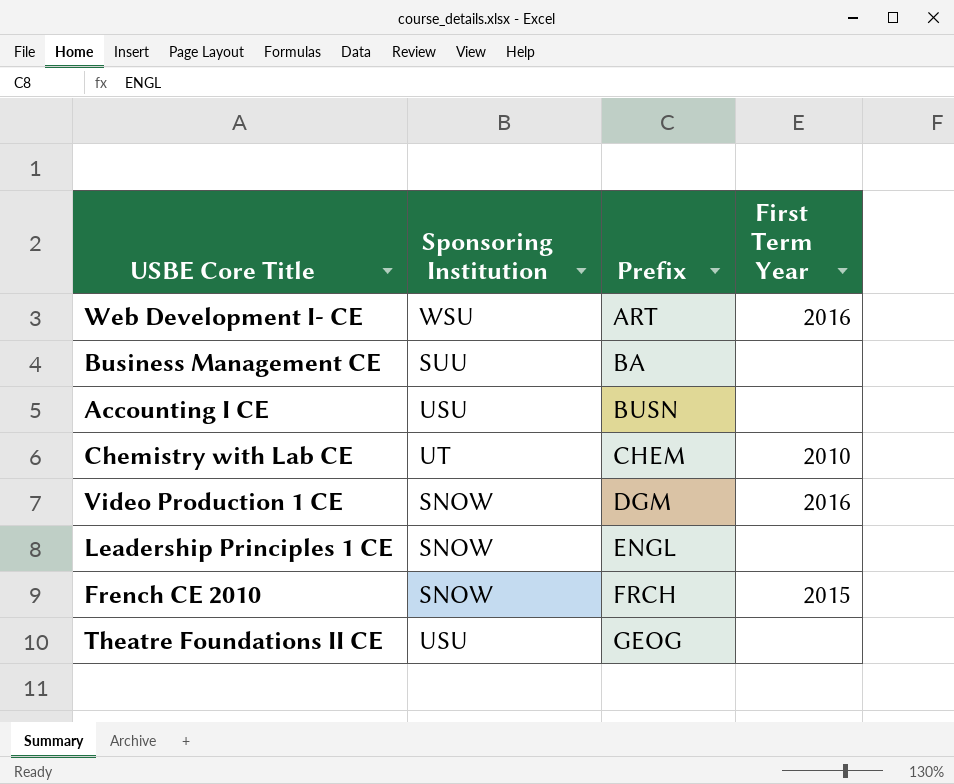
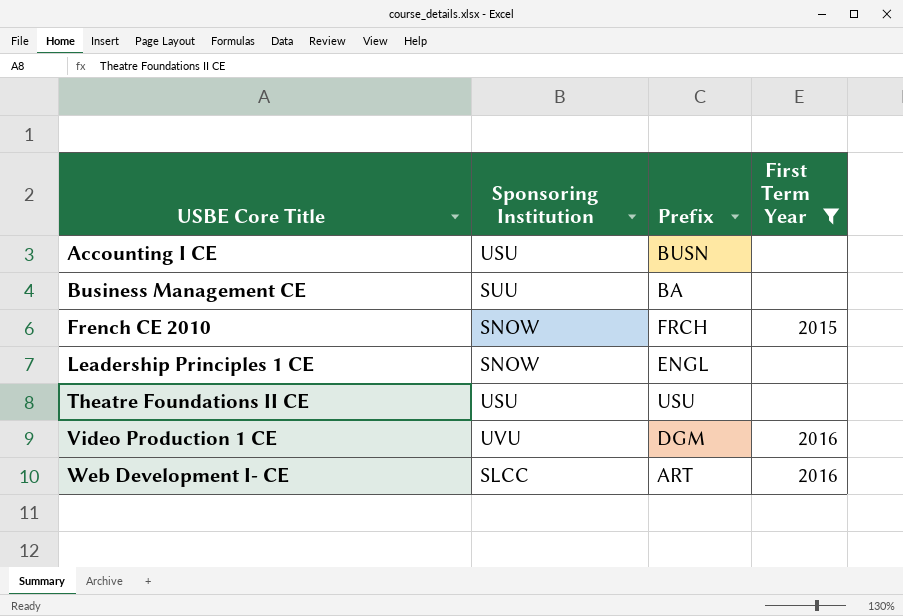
filter: none -> First Term Year != 2010
row order: Prefix ascending -> USBE Core Title ascending
Theatre Foundations II CE | Prefix: GEOG -> USU
Video Production 1 CE | Sponsoring Institution: SNOW -> UVU
Web Development I- CE | Sponsoring Institution: WSU -> SLCC

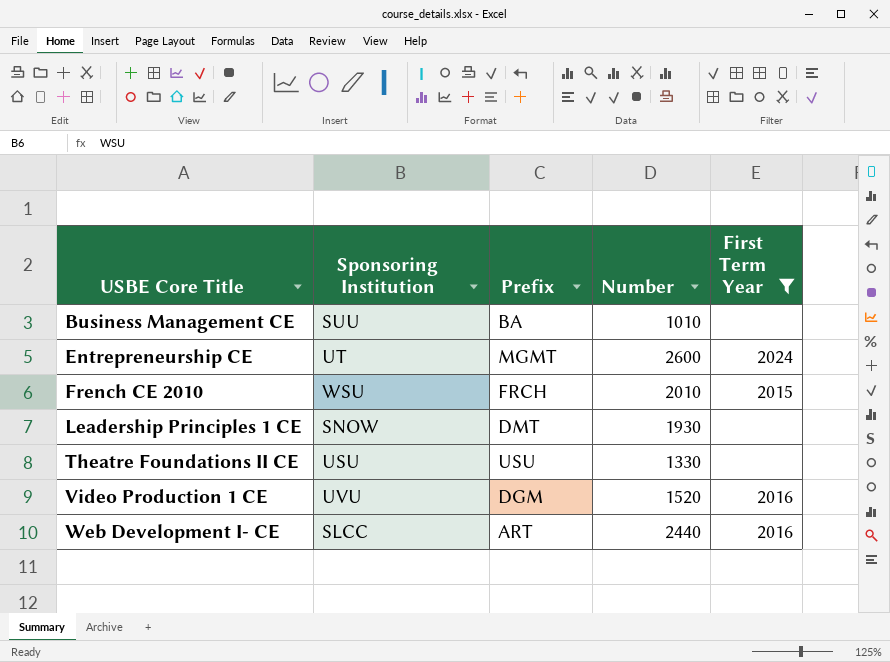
column Number | position: none -> 4
row Accounting I CE: USU | BUSN | none -> none
row Entrepreneurship CE: none -> UT | MGMT | 2600 | 2024
French CE 2010 | Sponsoring Institution: SNOW -> WSU
Leadership Principles 1 CE | Prefix: ENGL -> DMT

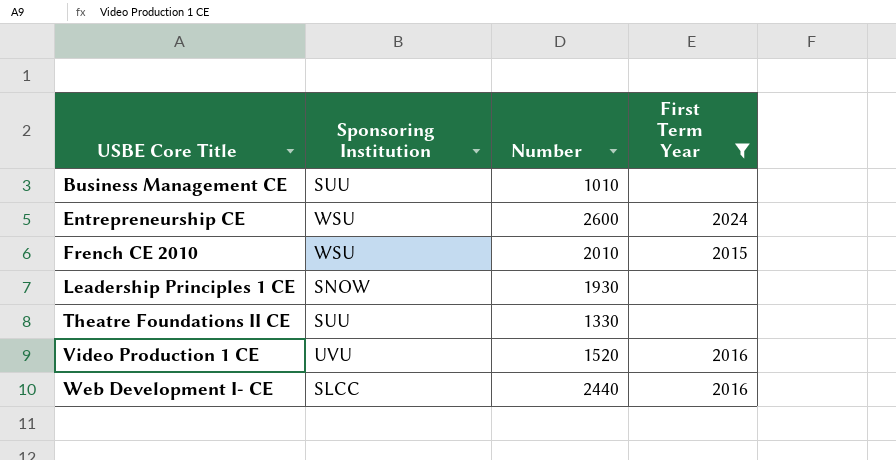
column Prefix | position: 3 -> none
Entrepreneurship CE | Sponsoring Institution: UT -> WSU
Theatre Foundations II CE | Sponsoring Institution: USU -> SUU

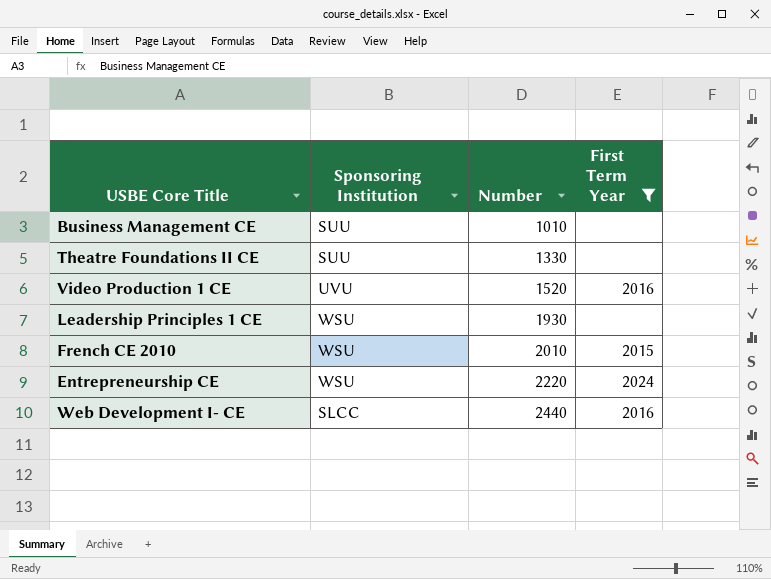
row order: USBE Core Title ascending -> Number ascending
Leadership Principles 1 CE | Sponsoring Institution: SNOW -> WSU
Entrepreneurship CE | Number: 2600 -> 2220

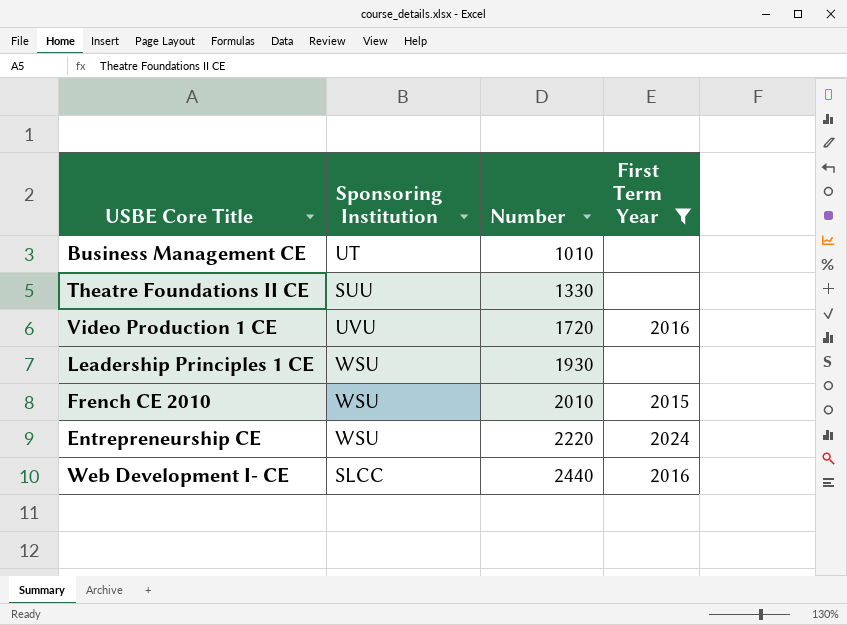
Business Management CE | Sponsoring Institution: SUU -> UT
Video Production 1 CE | Number: 1520 -> 1720

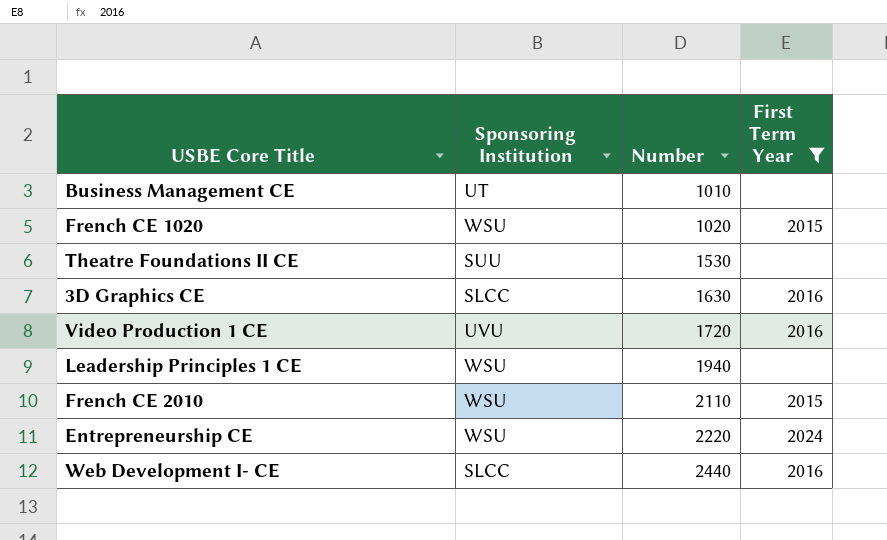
row French CE 1020: none -> WSU | 1020 | 2015
Theatre Foundations II CE | Number: 1330 -> 1530
row 3D Graphics CE: none -> SLCC | 1630 | 2016
Leadership Principles 1 CE | Number: 1930 -> 1940
French CE 2010 | Number: 2010 -> 2110

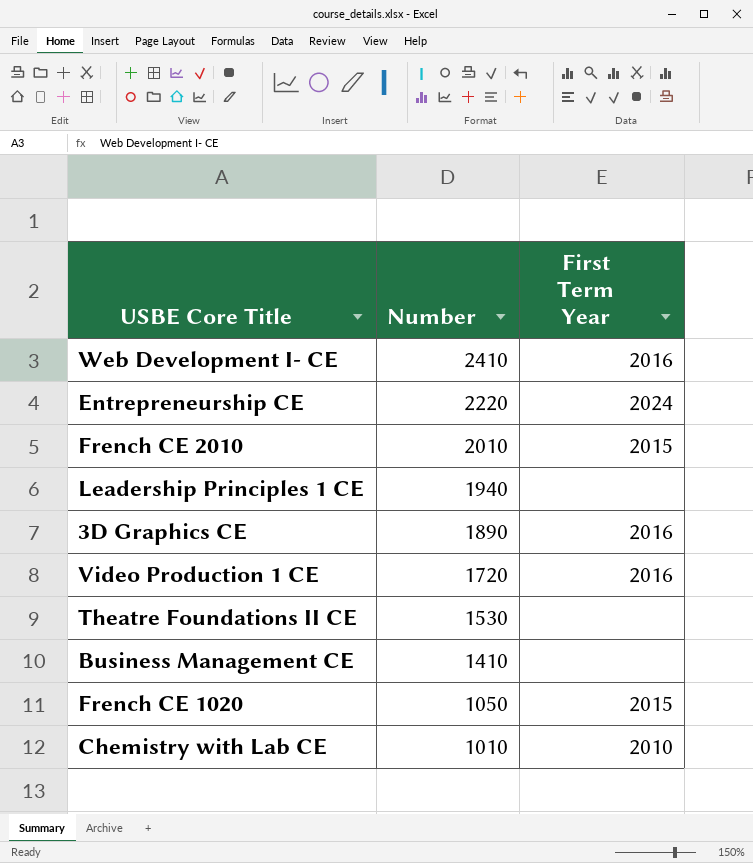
filter: First Term Year != 2010 -> none
row order: Number ascending -> Number descending
column Sponsoring Institution | position: 2 -> none
Web Development I- CE | Number: 2440 -> 2410
French CE 2010 | Number: 2110 -> 2010
3D Graphics CE | Number: 1630 -> 1890
Business Management CE | Number: 1010 -> 1410
French CE 1020 | Number: 1020 -> 1050

